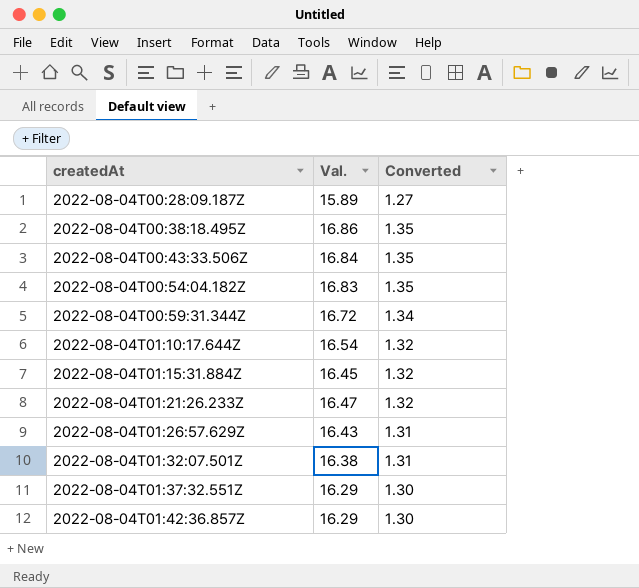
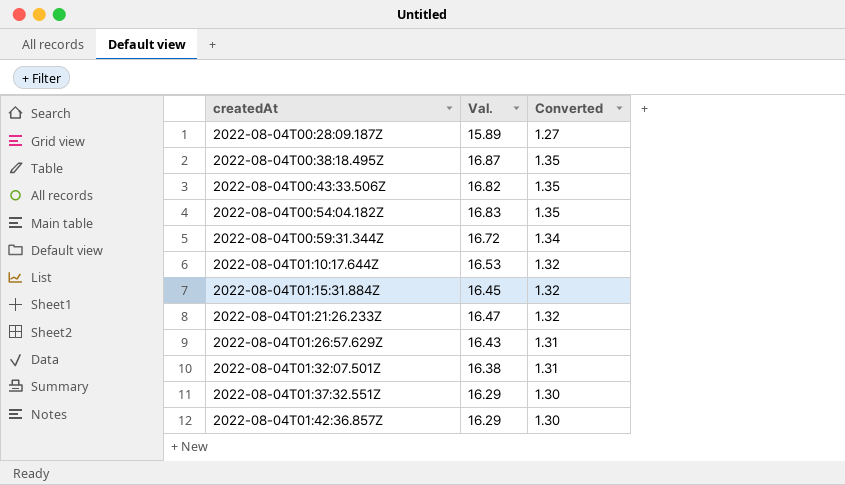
2022-08-04T00:38:18.495Z | Val.: 16.86 -> 16.87
2022-08-04T00:43:33.506Z | Val.: 16.84 -> 16.82
2022-08-04T01:10:17.644Z | Val.: 16.54 -> 16.53

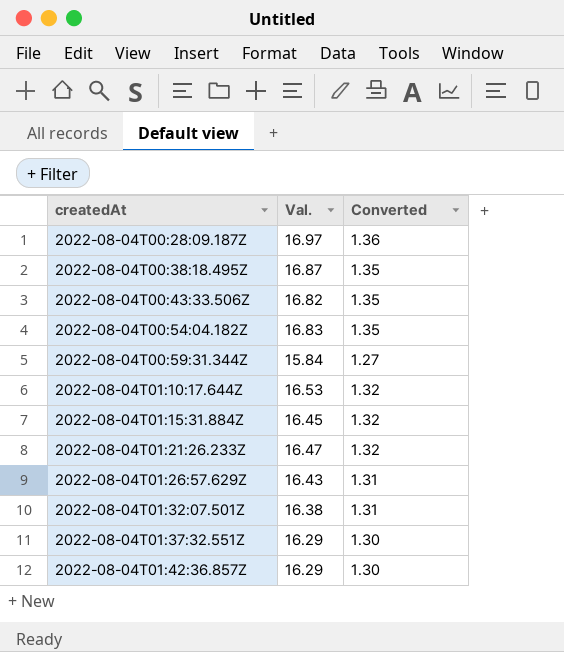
2022-08-04T00:28:09.187Z | Val.: 15.89 -> 16.97
2022-08-04T00:28:09.187Z | Converted: 1.27 -> 1.36
2022-08-04T00:59:31.344Z | Val.: 16.72 -> 15.84
2022-08-04T00:59:31.344Z | Converted: 1.34 -> 1.27

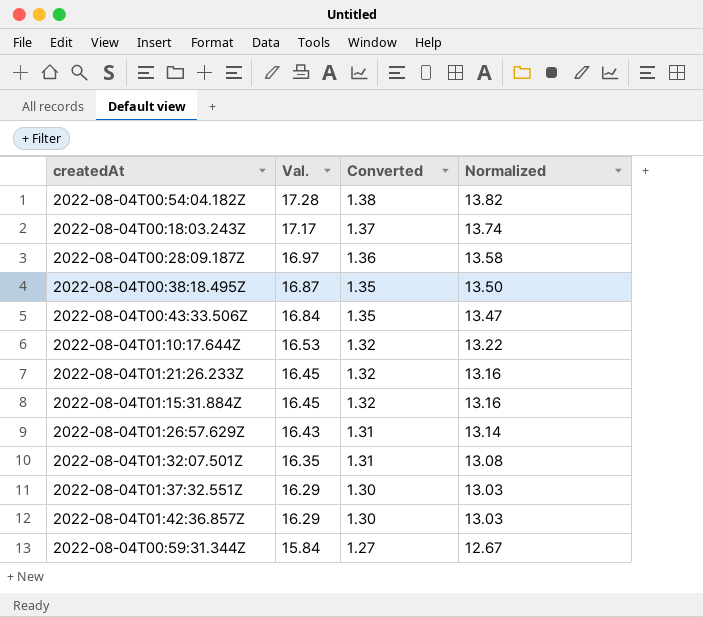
row order: createdAt ascending -> Val. descending
column Normalized | formula: none -> [Val.] * 0.8
2022-08-04T00:54:04.182Z | Val.: 16.83 -> 17.28
2022-08-04T00:54:04.182Z | Converted: 1.35 -> 1.38
row 2022-08-04T00:18:03.243Z: none -> 17.17 | 1.37 | 13.74
2022-08-04T00:43:33.506Z | Val.: 16.82 -> 16.84
2022-08-04T01:21:26.233Z | Val.: 16.47 -> 16.45
2022-08-04T01:32:07.501Z | Val.: 16.38 -> 16.35

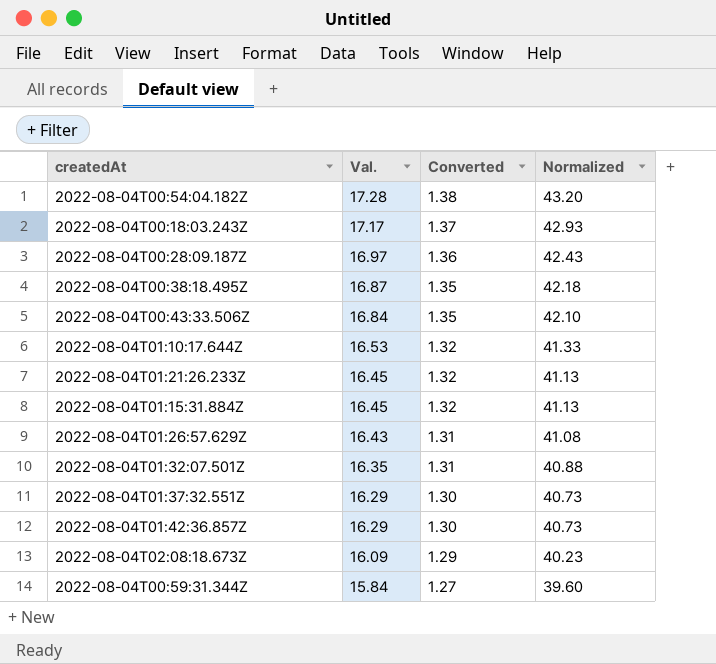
column Normalized | formula: [Val.] * 0.8 -> [Val.] * 2.5
row 2022-08-04T02:08:18.673Z: none -> 16.09 | 1.29 | 40.23

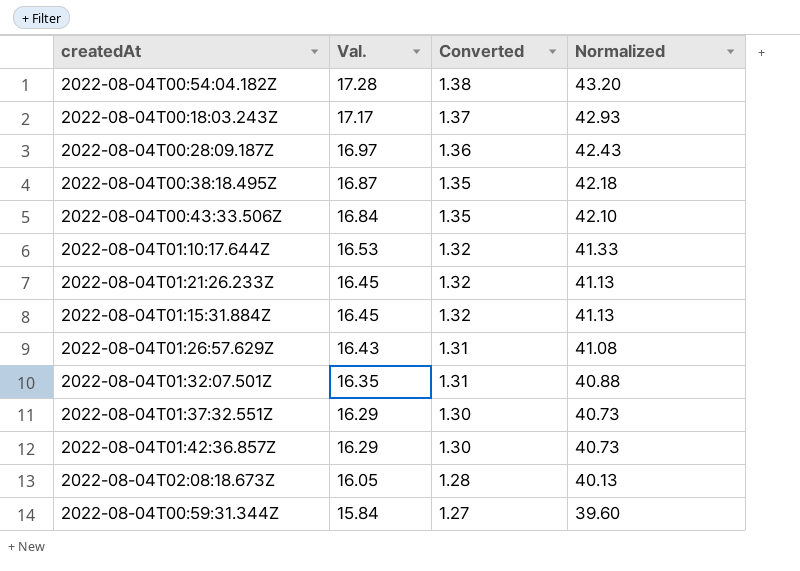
2022-08-04T02:08:18.673Z | Val.: 16.09 -> 16.05
2022-08-04T02:08:18.673Z | Converted: 1.29 -> 1.28
2022-08-04T02:08:18.673Z | Normalized: 40.23 -> 40.13

